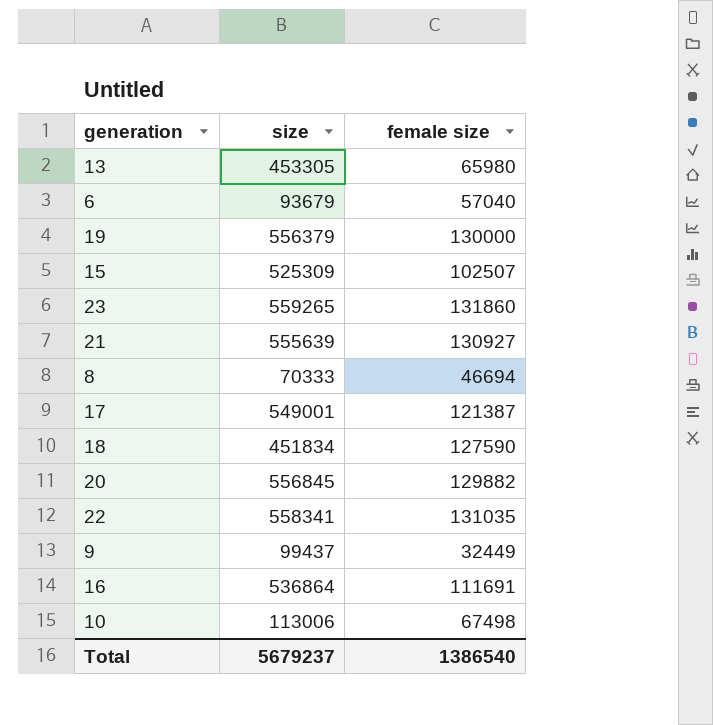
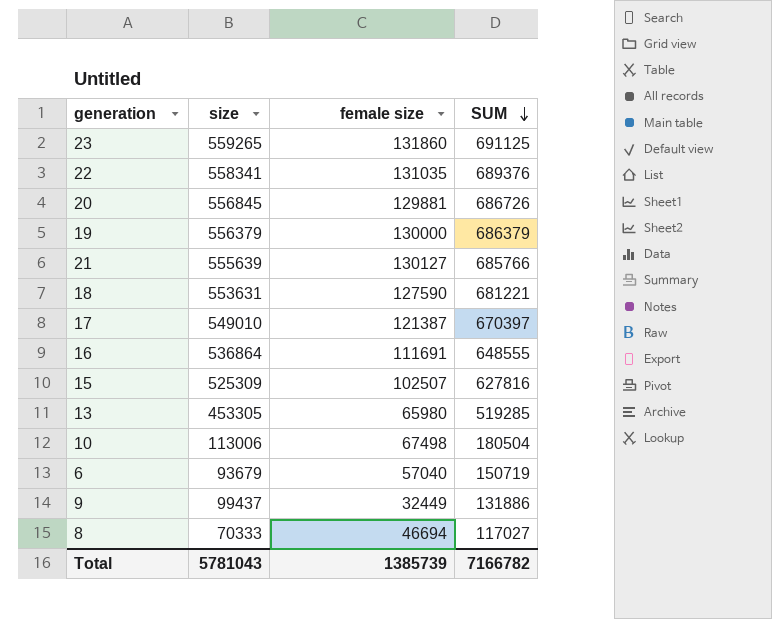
row order: none -> SUM descending
column SUM | formula: none -> [size] + [female size]
20 | female size: 129882 -> 129881
21 | female size: 130927 -> 130127
18 | size: 451834 -> 553631
17 | size: 549001 -> 549010
Total | size: 5679237 -> 5781043
Total | female size: 1386540 -> 1385739

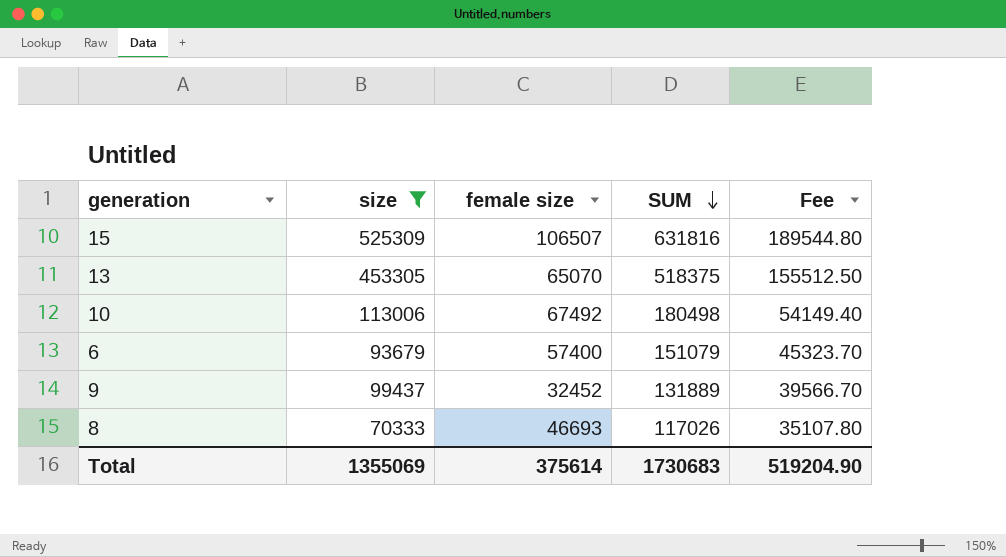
filter: none -> size <= 525309
column Fee | formula: none -> [SUM] * 0.3
15 | female size: 102507 -> 106507
15 | SUM: 627816 -> 631816
13 | female size: 65980 -> 65070
13 | SUM: 519285 -> 518375
10 | female size: 67498 -> 67492
10 | SUM: 180504 -> 180498
6 | female size: 57040 -> 57400
6 | SUM: 150719 -> 151079
9 | female size: 32449 -> 32452
9 | SUM: 131886 -> 131889
8 | female size: 46694 -> 46693
8 | SUM: 117027 -> 117026
Total | size: 5781043 -> 1355069
Total | female size: 1385739 -> 375614
Total | SUM: 7166782 -> 1730683

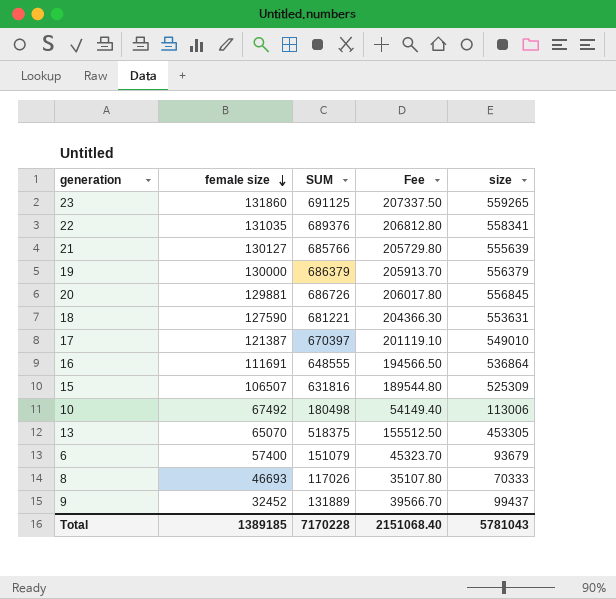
filter: size <= 525309 -> none
row order: SUM descending -> female size descending
column size | position: 2 -> 5
Total | female size: 375614 -> 1389185
Total | SUM: 1730683 -> 7170228
Total | Fee: 519204.90 -> 2151068.40
Total | size: 1355069 -> 5781043

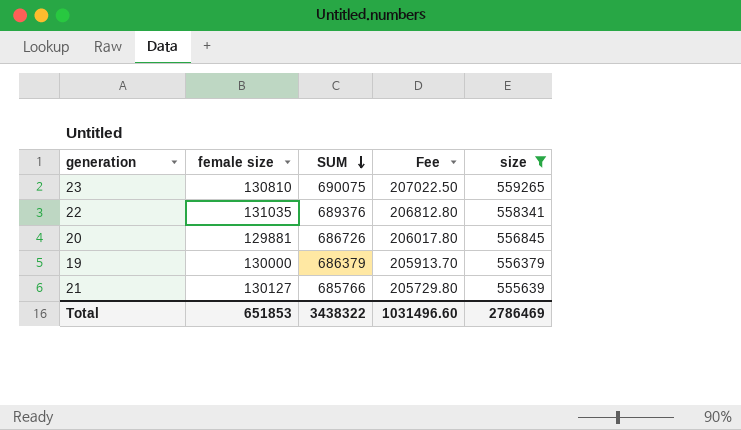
filter: none -> size >= 555639
row order: female size descending -> SUM descending
23 | female size: 131860 -> 130810
23 | SUM: 691125 -> 690075
23 | Fee: 207337.50 -> 207022.50
Total | female size: 1389185 -> 651853
Total | SUM: 7170228 -> 3438322
Total | Fee: 2151068.40 -> 1031496.60
Total | size: 5781043 -> 2786469

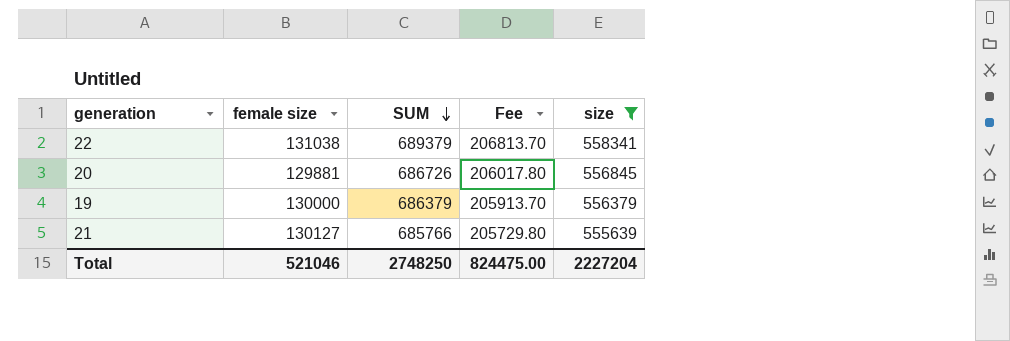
row 23: 130810 | 690075 | 207022.50 | 559265 -> none
22 | female size: 131035 -> 131038
22 | SUM: 689376 -> 689379
22 | Fee: 206812.80 -> 206813.70
Total | female size: 651853 -> 521046
Total | SUM: 3438322 -> 2748250
Total | Fee: 1031496.60 -> 824475.00
Total | size: 2786469 -> 2227204

